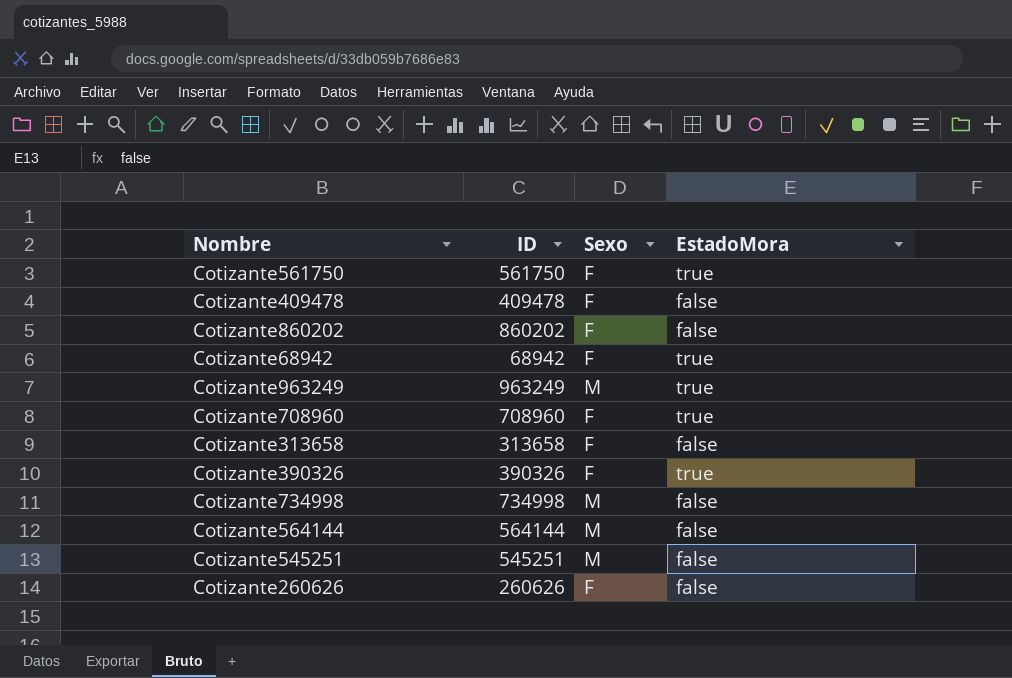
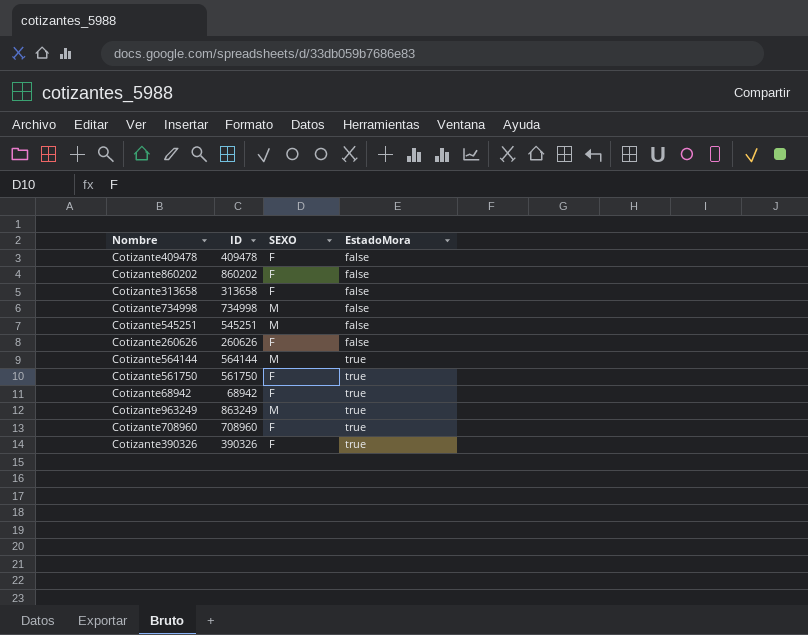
row order: none -> EstadoMora ascending
column name: Sexo -> SEXO
Cotizante564144 | EstadoMora: false -> true
Cotizante963249 | ID: 963249 -> 863249

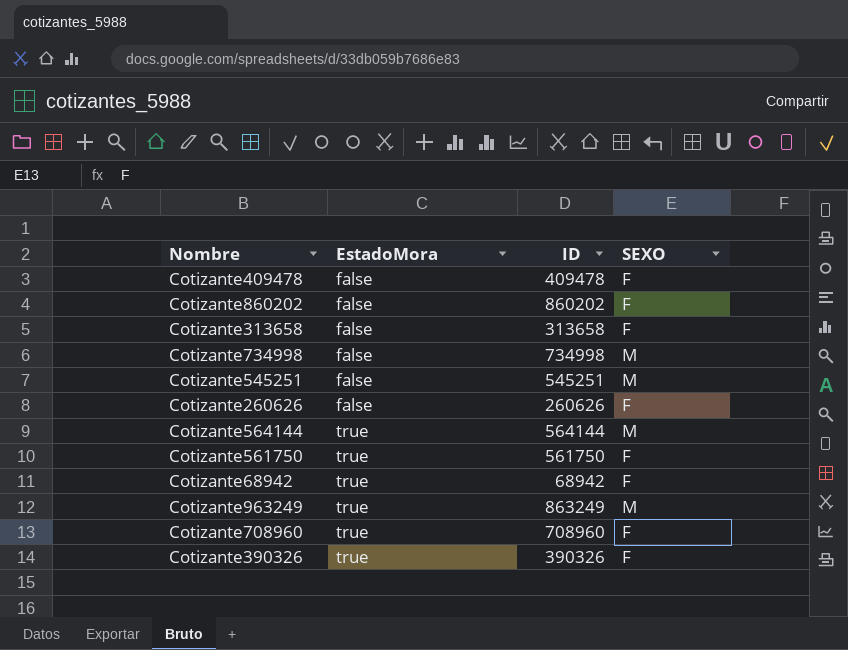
column EstadoMora | position: 4 -> 2

